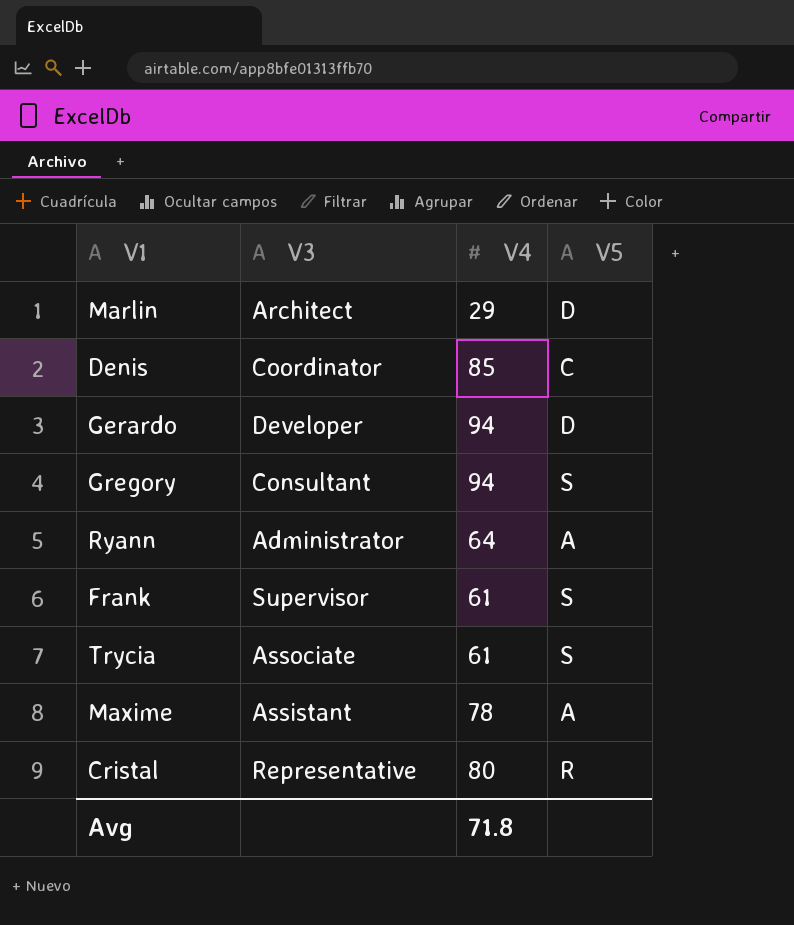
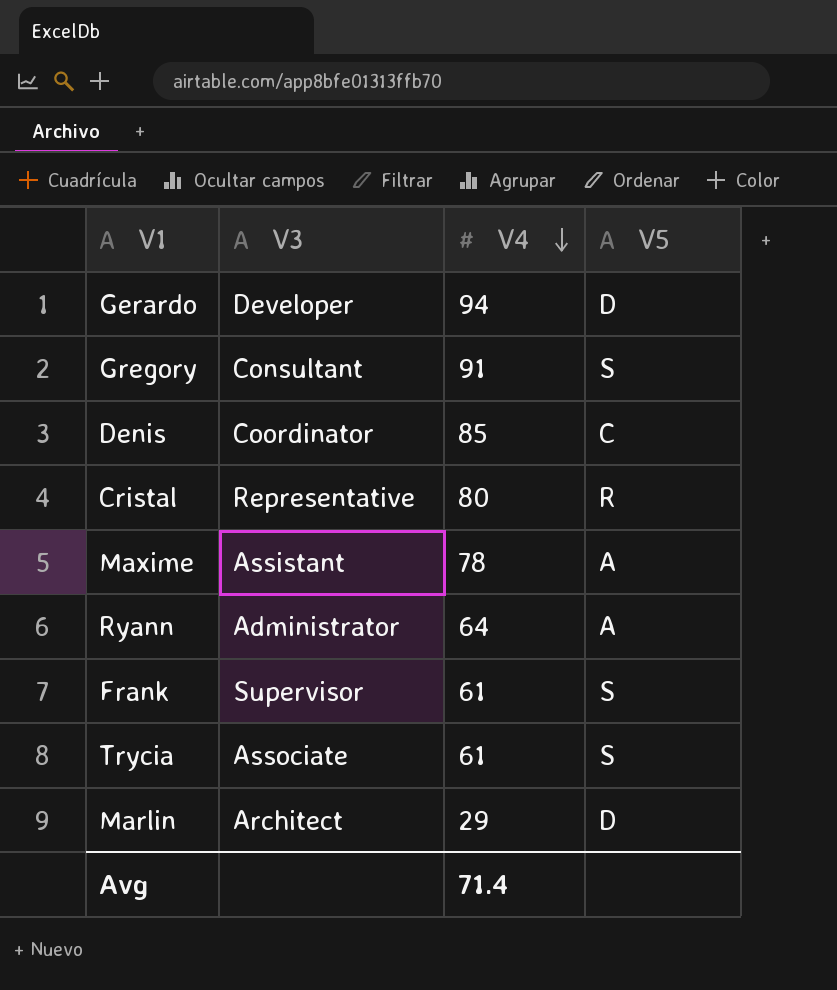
row order: none -> V4 descending
Gregory | V4: 94 -> 91
Avg | V4: 71.8 -> 71.4

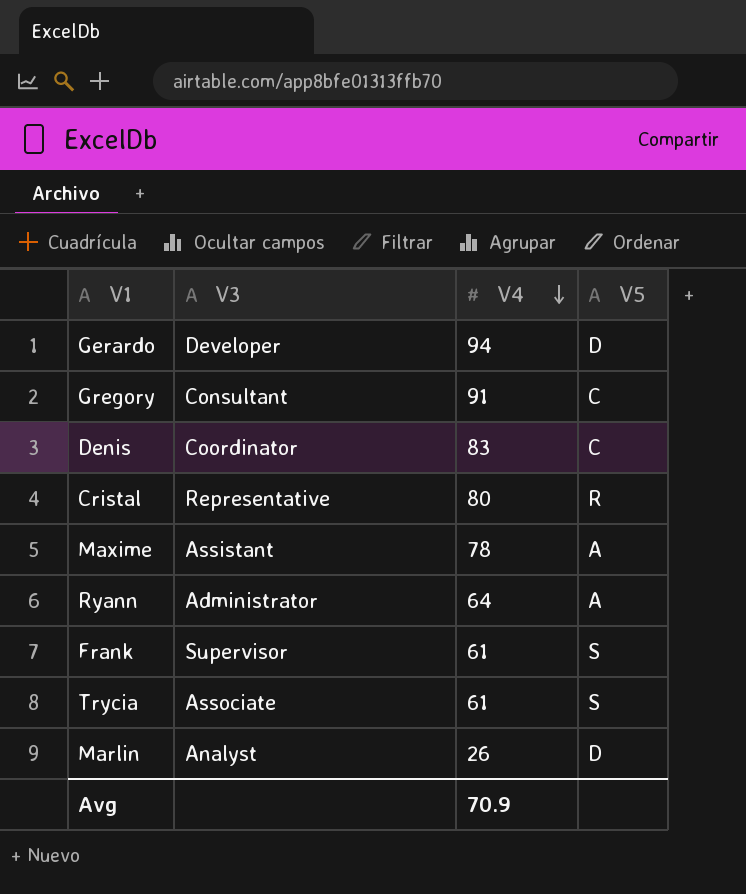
Gregory | V5: S -> C
Denis | V4: 85 -> 83
Marlin | V3: Architect -> Analyst
Marlin | V4: 29 -> 26
Avg | V4: 71.4 -> 70.9

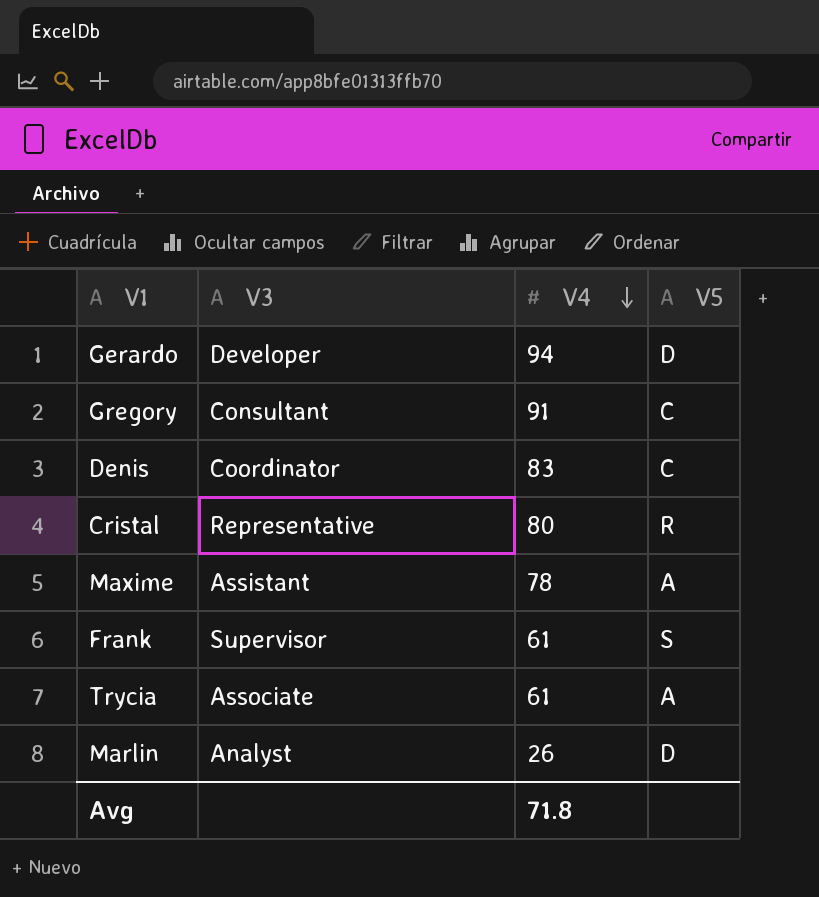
row Ryann: Administrator | 64 | A -> none
Trycia | V5: S -> A
Avg | V4: 70.9 -> 71.8

